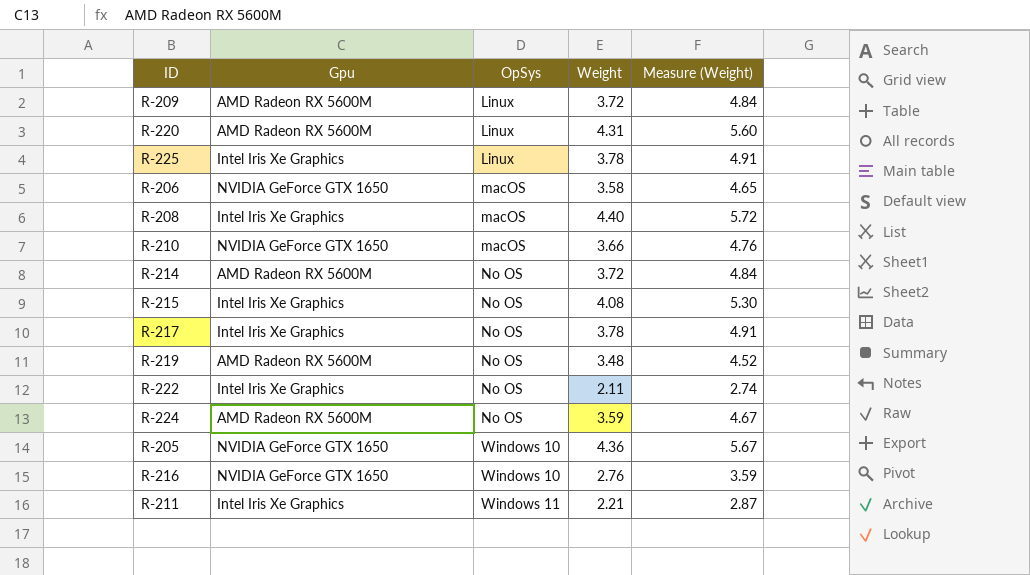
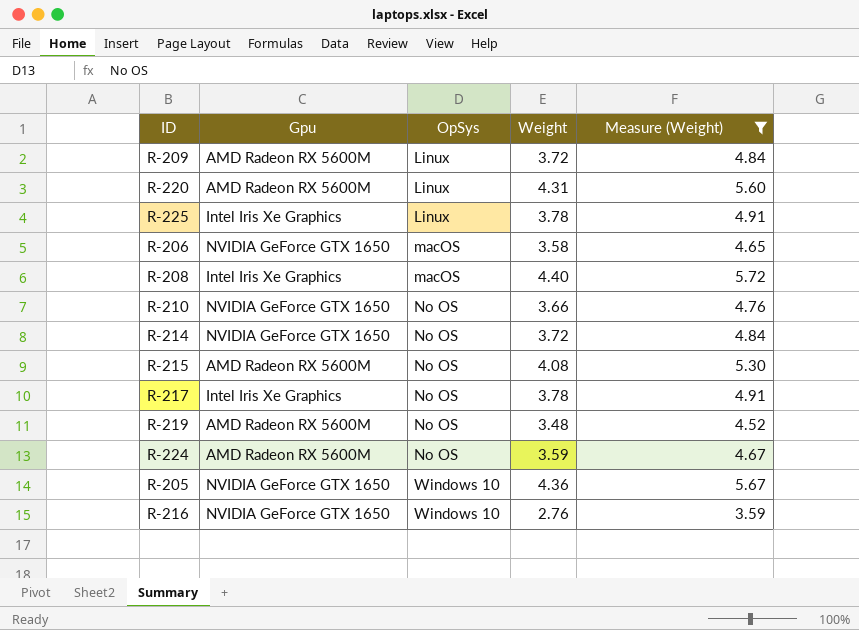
filter: none -> Measure (Weight) >= 3.59
R-210 | OpSys: macOS -> No OS
R-214 | Gpu: AMD Radeon RX 5600M -> NVIDIA GeForce GTX 1650
R-215 | Gpu: Intel Iris Xe Graphics -> AMD Radeon RX 5600M

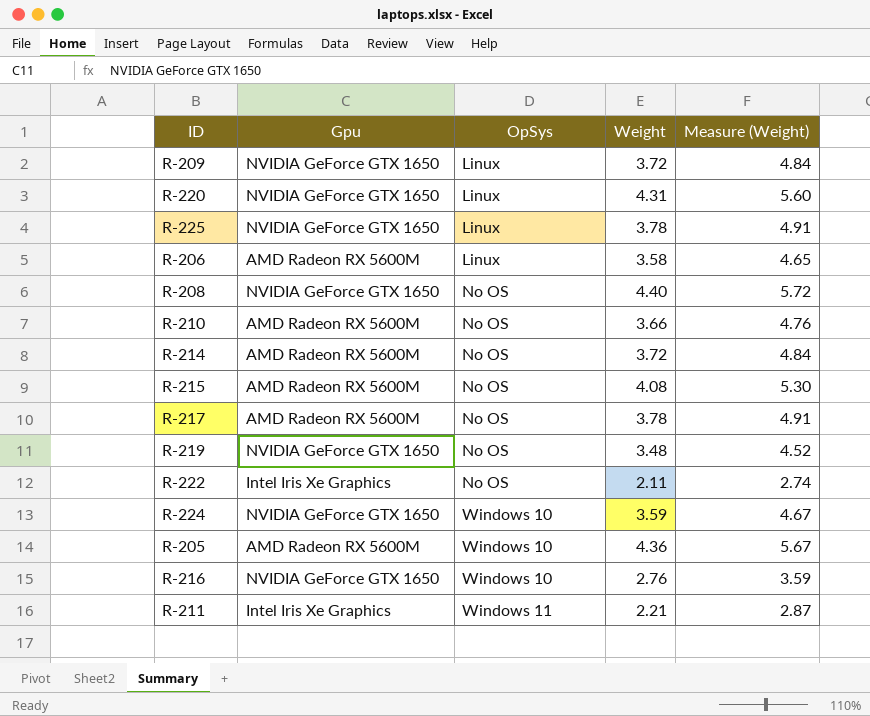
filter: Measure (Weight) >= 3.59 -> none
R-209 | Gpu: AMD Radeon RX 5600M -> NVIDIA GeForce GTX 1650
R-220 | Gpu: AMD Radeon RX 5600M -> NVIDIA GeForce GTX 1650
R-225 | Gpu: Intel Iris Xe Graphics -> NVIDIA GeForce GTX 1650
R-206 | Gpu: NVIDIA GeForce GTX 1650 -> AMD Radeon RX 5600M
R-206 | OpSys: macOS -> Linux
R-208 | Gpu: Intel Iris Xe Graphics -> NVIDIA GeForce GTX 1650
R-208 | OpSys: macOS -> No OS
R-210 | Gpu: NVIDIA GeForce GTX 1650 -> AMD Radeon RX 5600M
R-214 | Gpu: NVIDIA GeForce GTX 1650 -> AMD Radeon RX 5600M
R-217 | Gpu: Intel Iris Xe Graphics -> AMD Radeon RX 5600M
R-219 | Gpu: AMD Radeon RX 5600M -> NVIDIA GeForce GTX 1650
R-224 | Gpu: AMD Radeon RX 5600M -> NVIDIA GeForce GTX 1650
R-224 | OpSys: No OS -> Windows 10
R-205 | Gpu: NVIDIA GeForce GTX 1650 -> AMD Radeon RX 5600M

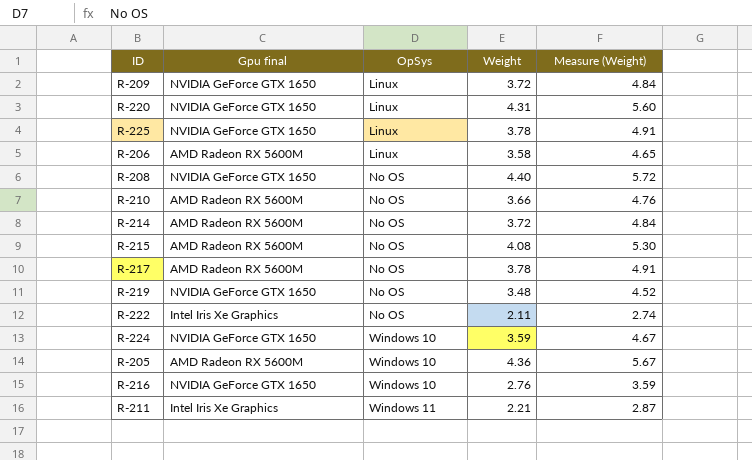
column name: Gpu -> Gpu final

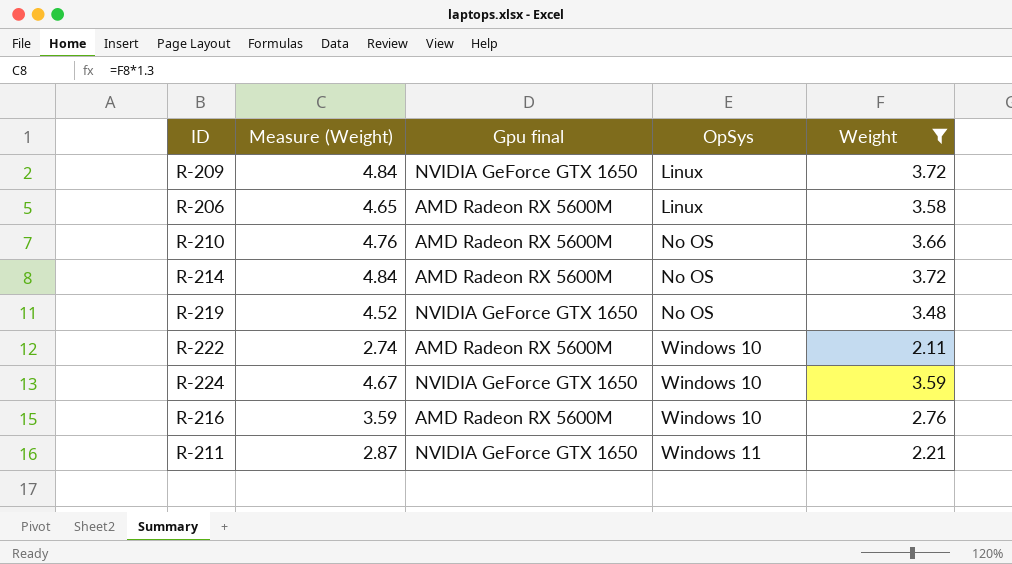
filter: none -> Weight <= 3.72
column Measure (Weight) | position: 5 -> 2
R-222 | Gpu final: Intel Iris Xe Graphics -> AMD Radeon RX 5600M
R-222 | OpSys: No OS -> Windows 10
R-216 | Gpu final: NVIDIA GeForce GTX 1650 -> AMD Radeon RX 5600M
R-211 | Gpu final: Intel Iris Xe Graphics -> NVIDIA GeForce GTX 1650

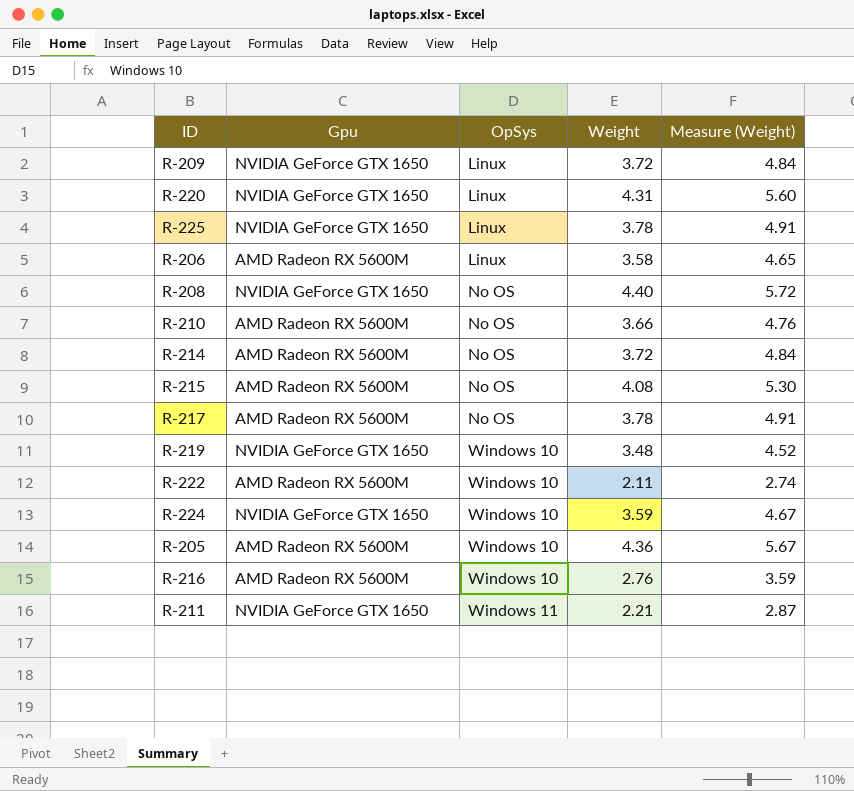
filter: Weight <= 3.72 -> none
column name: Gpu final -> Gpu
column Measure (Weight) | position: 2 -> 5
R-219 | OpSys: No OS -> Windows 10

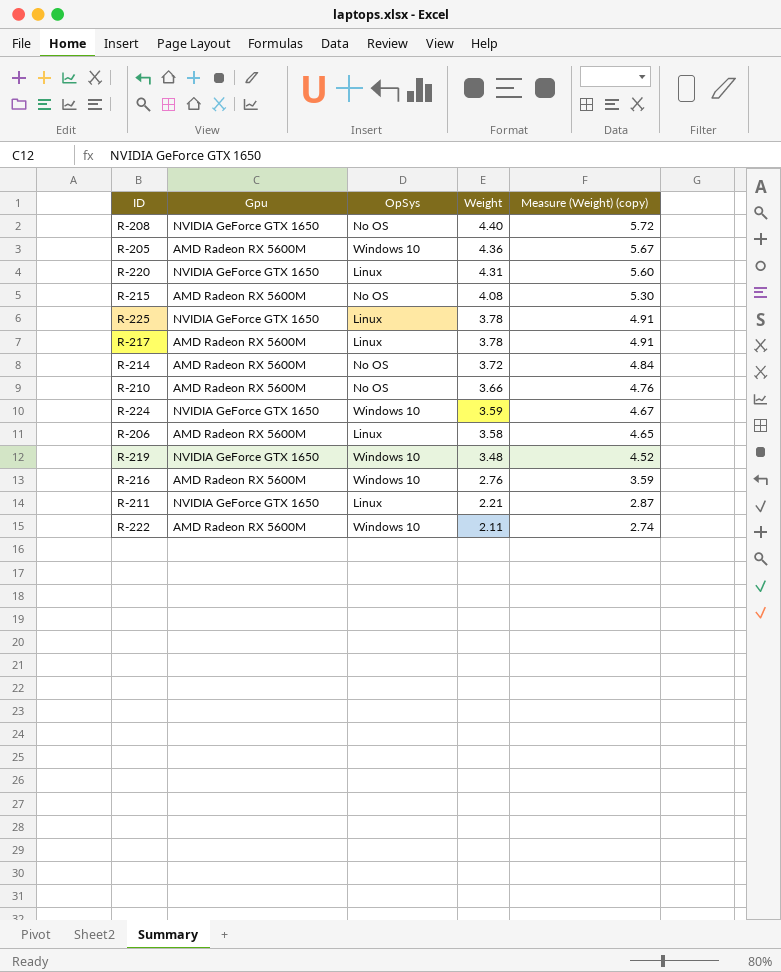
row order: OpSys ascending -> Weight descending
column name: Measure (Weight) -> Measure (Weight) (copy)
row R-209: NVIDIA GeForce GTX 1650 | Linux | 3.72 | 4.84 -> none
R-217 | OpSys: No OS -> Linux
R-211 | OpSys: Windows 11 -> Linux

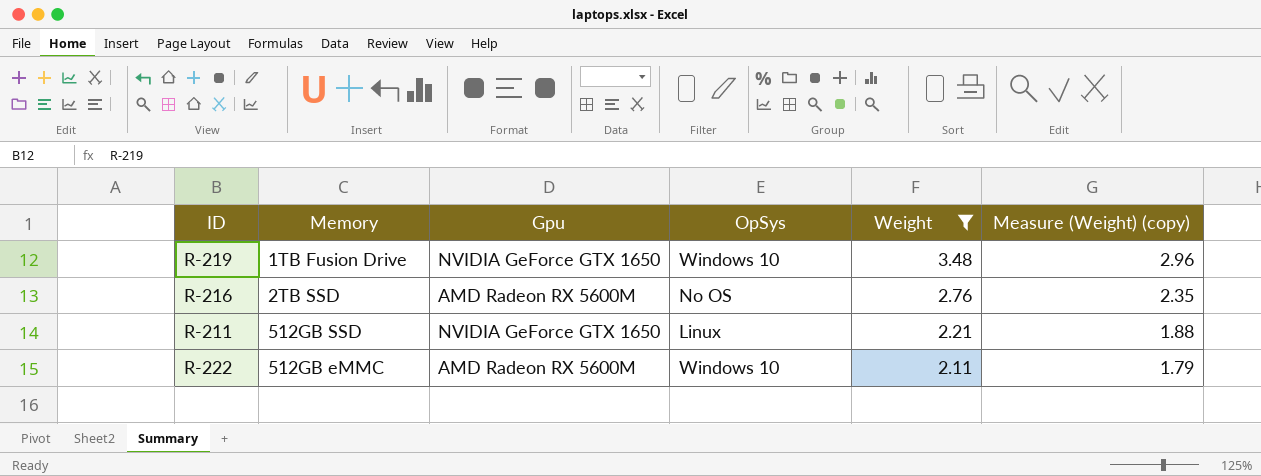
filter: none -> Weight <= 3.48
column Memory | position: none -> 2
column Measure (Weight) (copy) | formula: [Weight] * 1.3 -> [Weight] * 0.85
R-216 | OpSys: Windows 10 -> No OS

